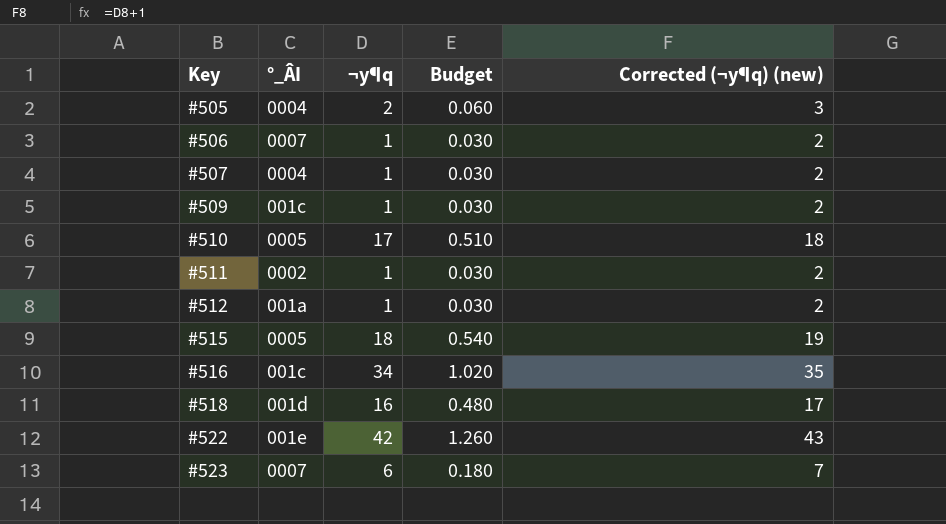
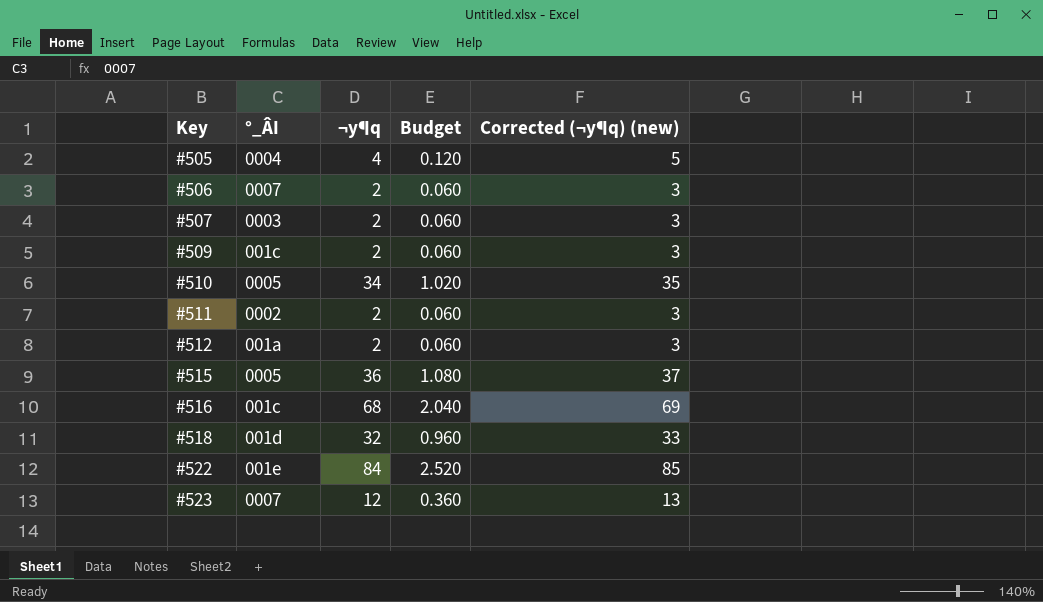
#505 | ¬y¶q: 2 -> 4
#505 | Budget: 0.060 -> 0.120
#505 | Corrected (¬y¶q) (new): 3 -> 5
#506 | ¬y¶q: 1 -> 2
#506 | Budget: 0.030 -> 0.060
#506 | Corrected (¬y¶q) (new): 2 -> 3
#507 | °_ÂI: 0004 -> 0003
#507 | ¬y¶q: 1 -> 2
#507 | Budget: 0.030 -> 0.060
#507 | Corrected (¬y¶q) (new): 2 -> 3
#509 | ¬y¶q: 1 -> 2
#509 | Budget: 0.030 -> 0.060
#509 | Corrected (¬y¶q) (new): 2 -> 3
#510 | ¬y¶q: 17 -> 34
#510 | Budget: 0.510 -> 1.020
#510 | Corrected (¬y¶q) (new): 18 -> 35
#511 | ¬y¶q: 1 -> 2
#511 | Budget: 0.030 -> 0.060
#511 | Corrected (¬y¶q) (new): 2 -> 3
#512 | ¬y¶q: 1 -> 2
#512 | Budget: 0.030 -> 0.060
#512 | Corrected (¬y¶q) (new): 2 -> 3
#515 | ¬y¶q: 18 -> 36
#515 | Budget: 0.540 -> 1.080
#515 | Corrected (¬y¶q) (new): 19 -> 37
#516 | ¬y¶q: 34 -> 68
#516 | Budget: 1.020 -> 2.040
#516 | Corrected (¬y¶q) (new): 35 -> 69
#518 | ¬y¶q: 16 -> 32
#518 | Budget: 0.480 -> 0.960
#518 | Corrected (¬y¶q) (new): 17 -> 33
#522 | ¬y¶q: 42 -> 84
#522 | Budget: 1.260 -> 2.520
#522 | Corrected (¬y¶q) (new): 43 -> 85
#523 | ¬y¶q: 6 -> 12
#523 | Budget: 0.180 -> 0.360
#523 | Corrected (¬y¶q) (new): 7 -> 13

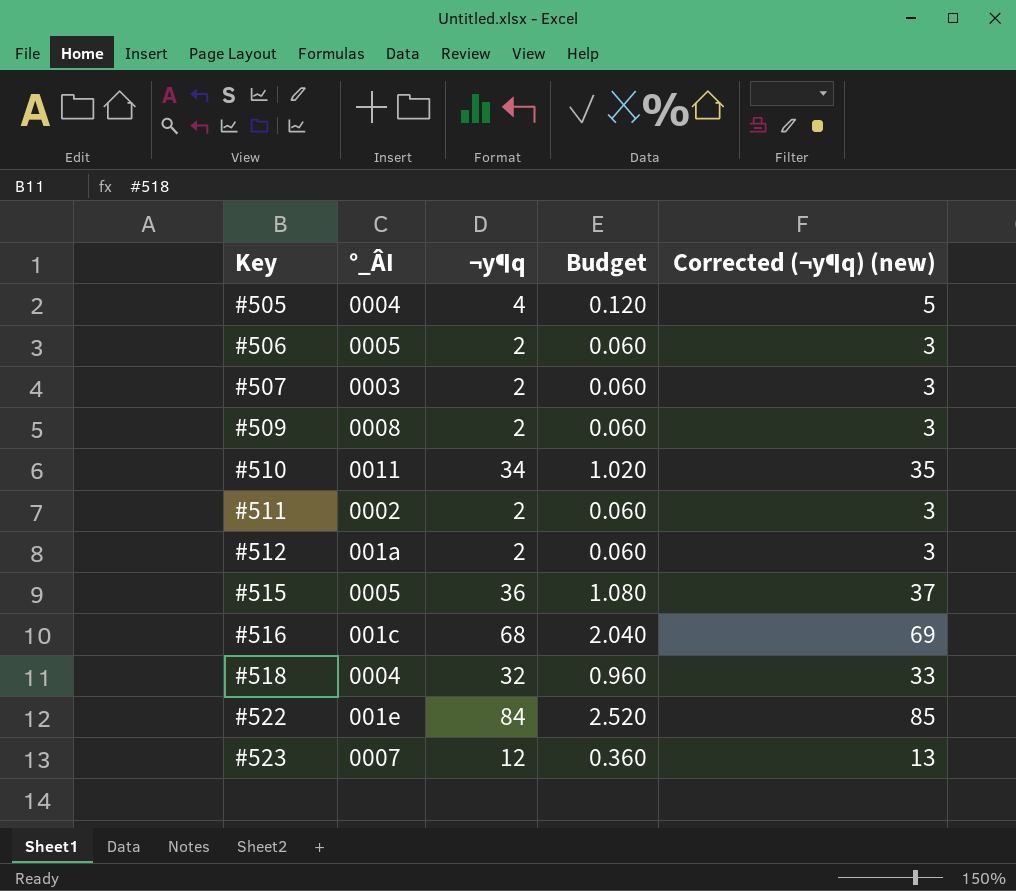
#506 | °_ÂI: 0007 -> 0005
#509 | °_ÂI: 001c -> 0008
#510 | °_ÂI: 0005 -> 0011
#518 | °_ÂI: 001d -> 0004

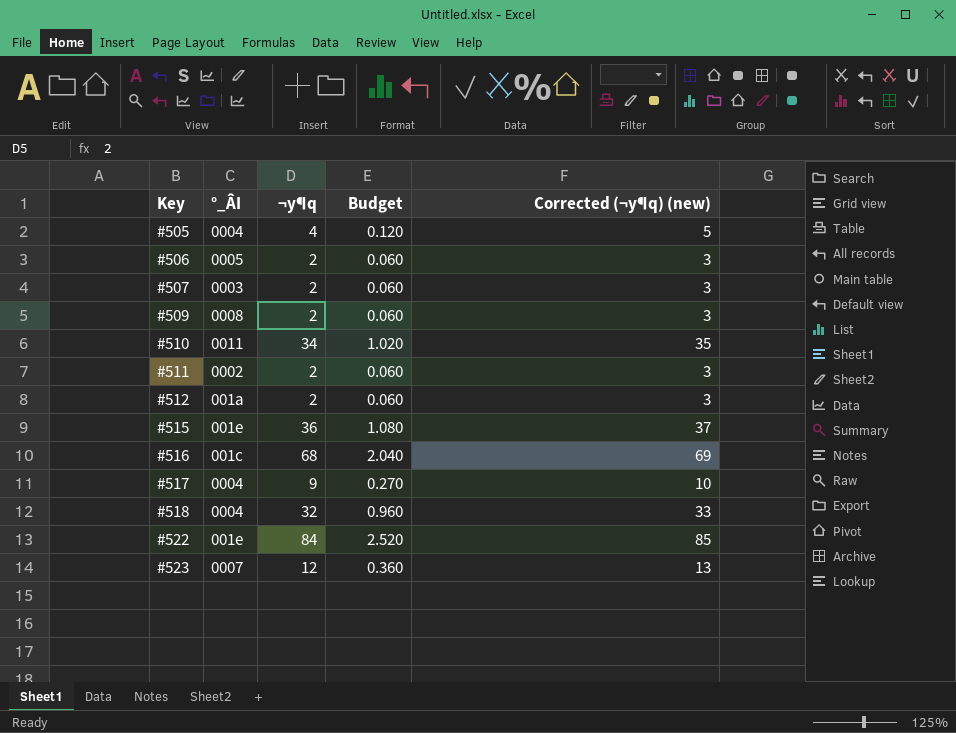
#515 | °_ÂI: 0005 -> 001e
row #517: none -> 0004 | 9 | 0.270 | 10

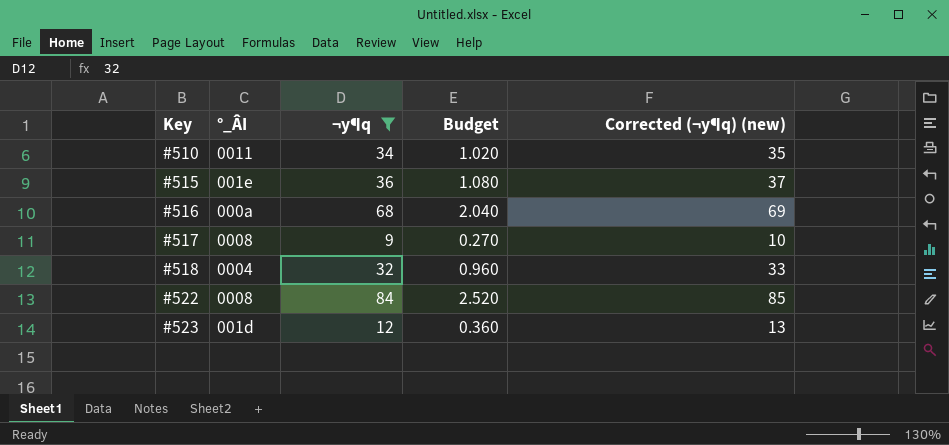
filter: none -> ¬y¶q >= 9
#516 | °_ÂI: 001c -> 000a
#517 | °_ÂI: 0004 -> 0008
#522 | °_ÂI: 001e -> 0008
#523 | °_ÂI: 0007 -> 001d

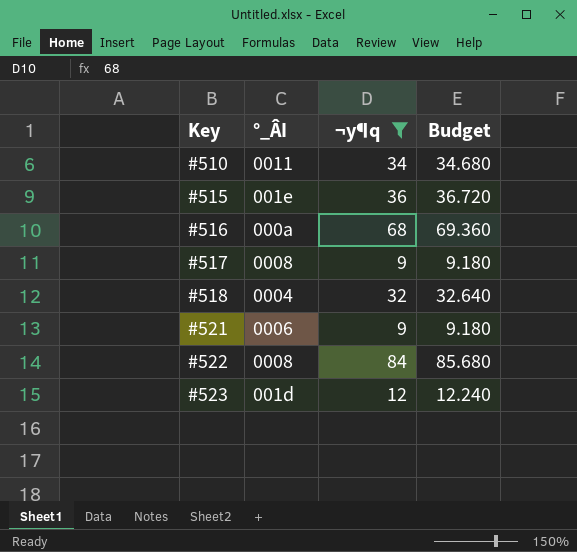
column Corrected (¬y¶q) (new) | formula: [¬y¶q] + 1 -> none
column Budget | formula: [¬y¶q] * 0.03 -> [¬y¶q] * 1.02
row #521: none -> 0006 | 9 | 9.180

